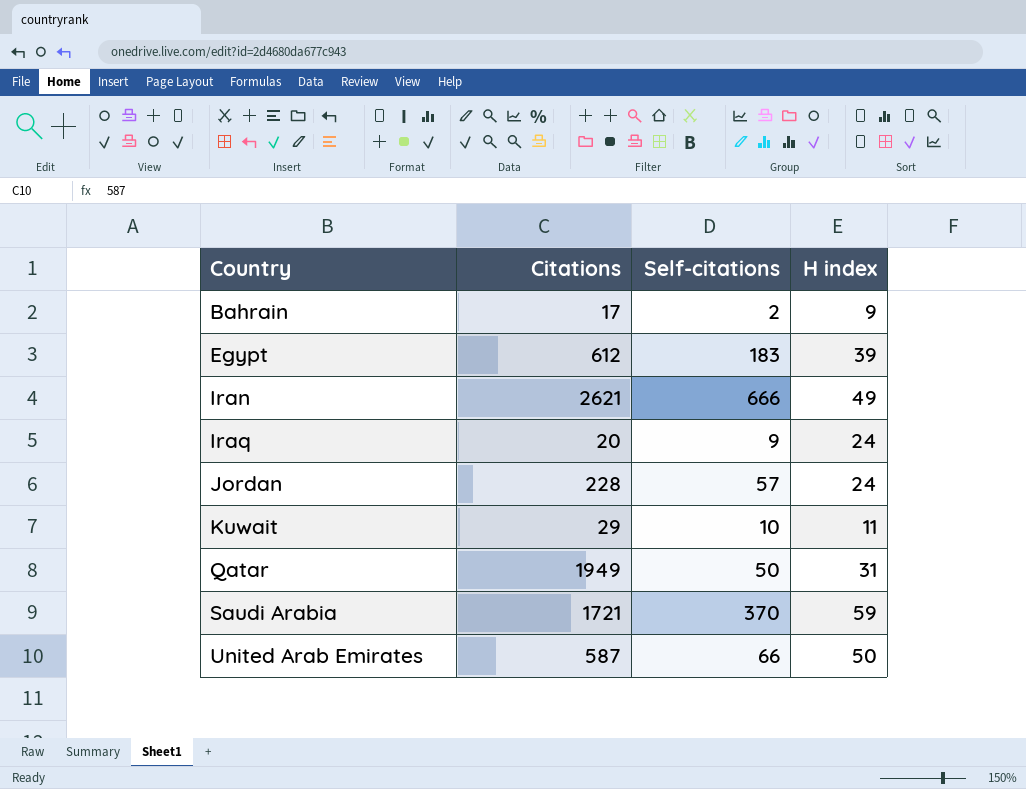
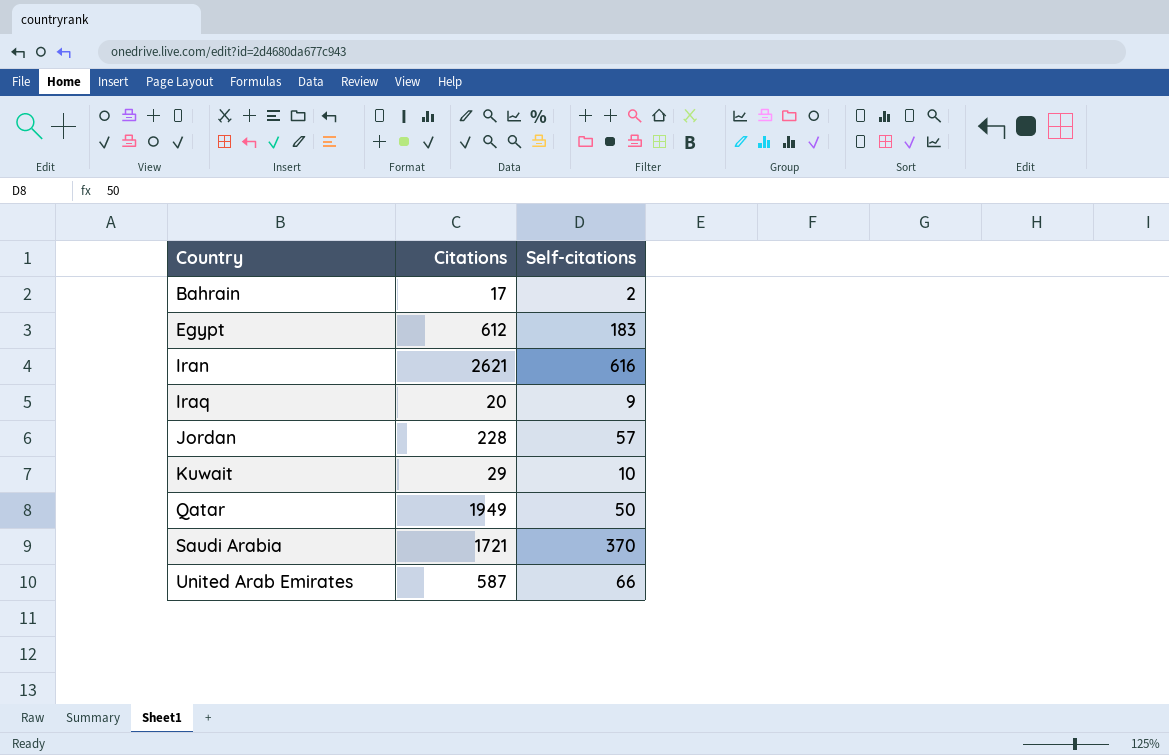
column H index | position: 4 -> none
Iran | Self-citations: 666 -> 616

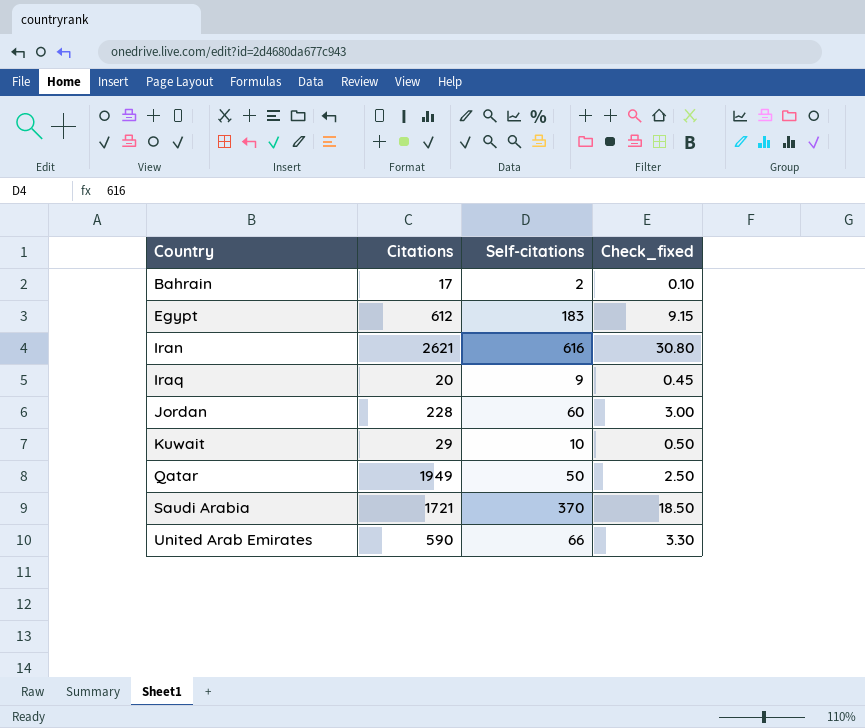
column Check_fixed | formula: none -> [Self-citations] * 0.05
Jordan | Self-citations: 57 -> 60
United Arab Emirates | Citations: 587 -> 590

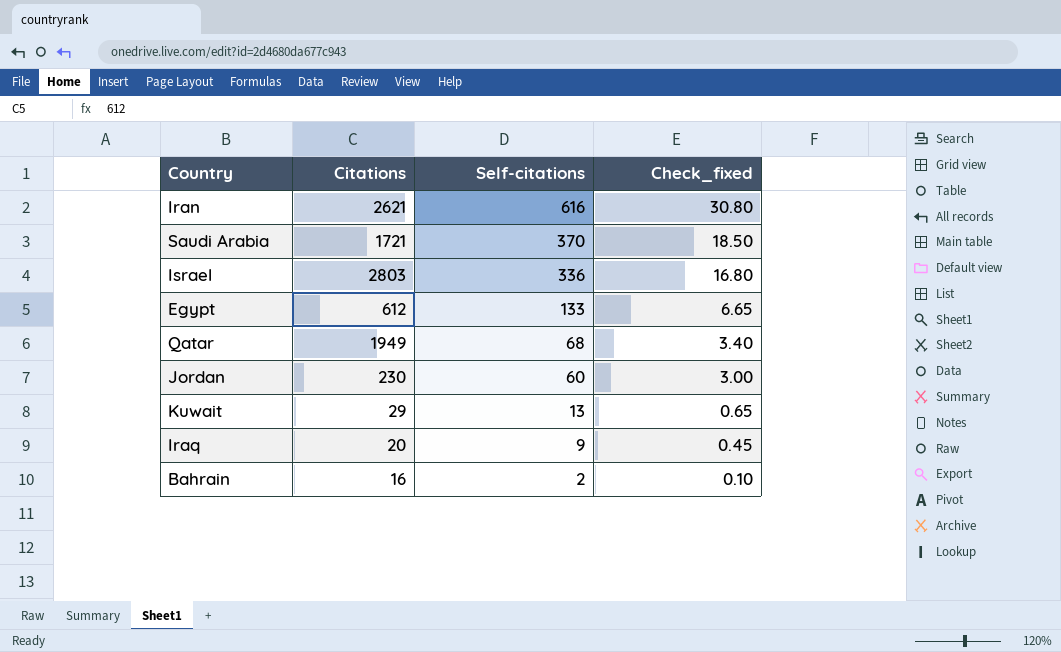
row order: Country ascending -> Self-citations descending
row United Arab Emirates: 590 | 66 | 3.30 -> none
row Israel: none -> 2803 | 336 | 16.80
Egypt | Self-citations: 183 -> 133
Egypt | Check_fixed: 9.15 -> 6.65
Qatar | Self-citations: 50 -> 68
Qatar | Check_fixed: 2.50 -> 3.40
Jordan | Citations: 228 -> 230
Kuwait | Self-citations: 10 -> 13
Kuwait | Check_fixed: 0.50 -> 0.65
Bahrain | Citations: 17 -> 16

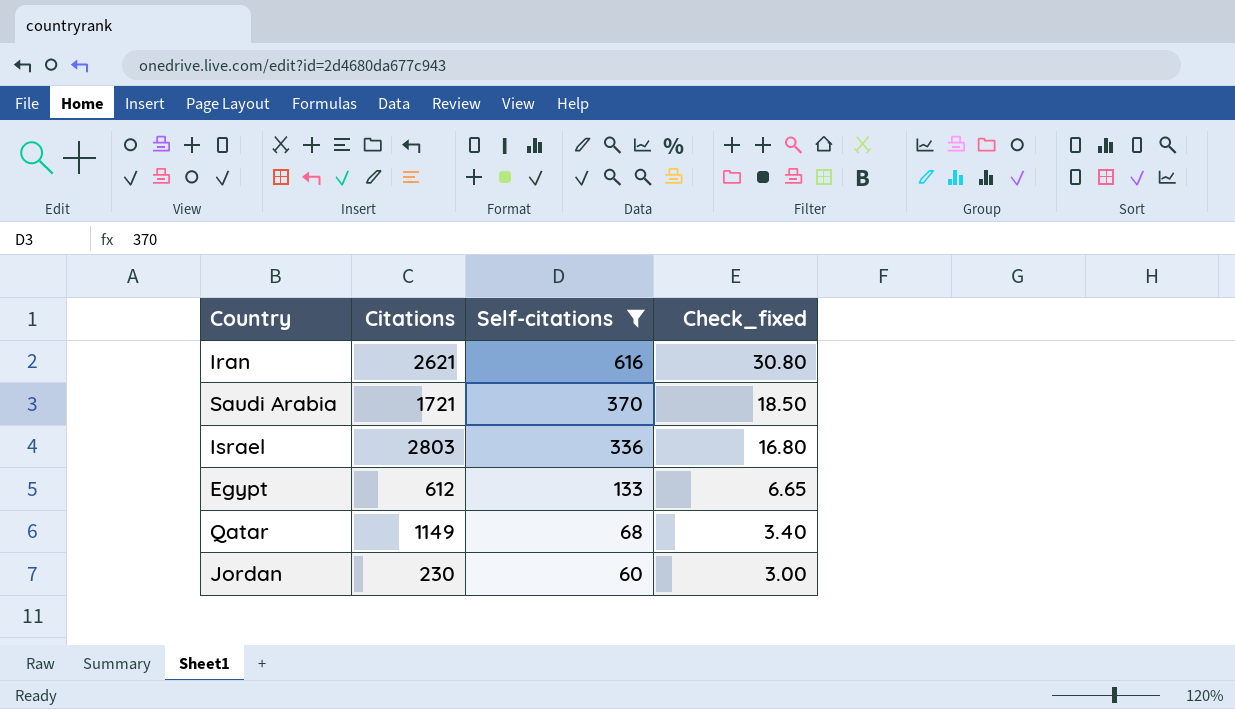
filter: none -> Self-citations >= 60
Qatar | Citations: 1949 -> 1149

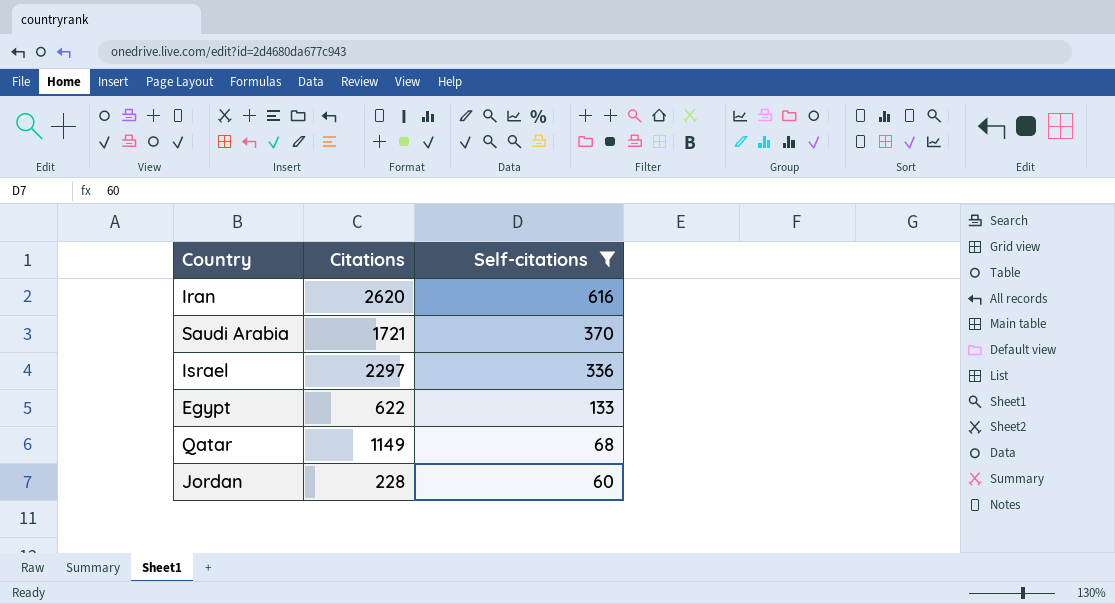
column Check_fixed | formula: [Self-citations] * 0.05 -> none
Iran | Citations: 2621 -> 2620
Israel | Citations: 2803 -> 2297
Egypt | Citations: 612 -> 622
Jordan | Citations: 230 -> 228

